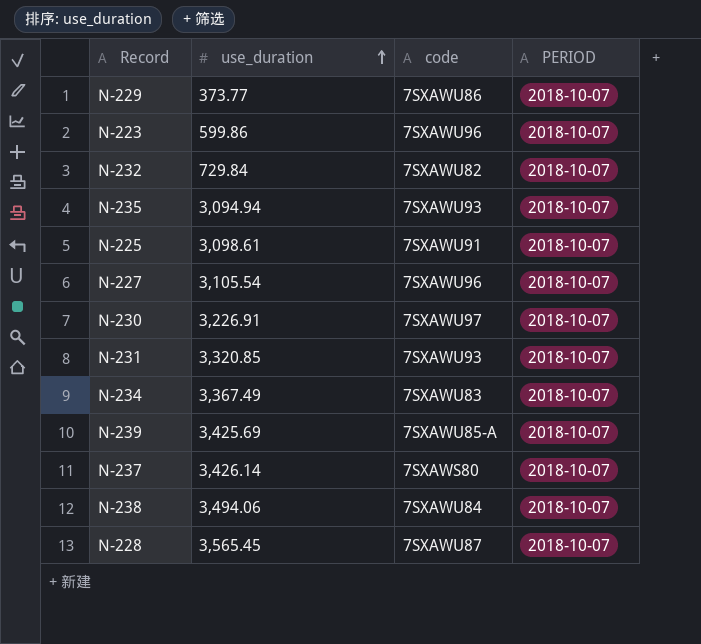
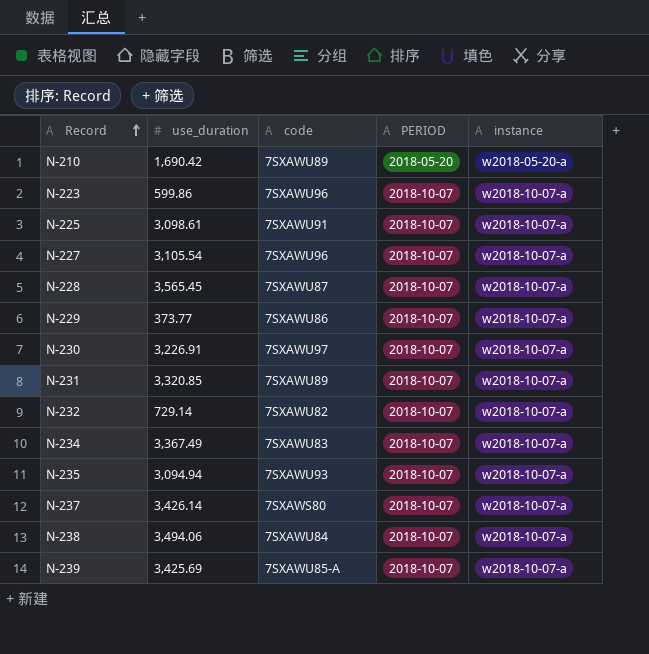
row order: use_duration ascending -> Record ascending
column instance | position: none -> 5
row N-210: none -> 1,690.42 | 7SXAWU89 | 2018-05-20 | w2018-05-20-a
N-231 | code: 7SXAWU93 -> 7SXAWU89
N-232 | use_duration: 729.84 -> 729.14

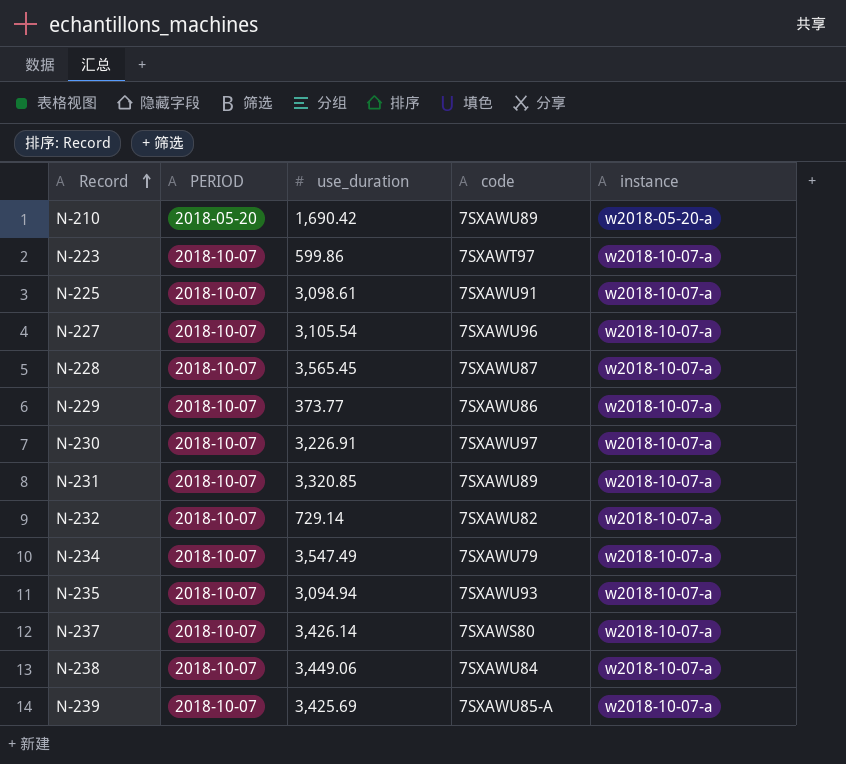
column PERIOD | position: 4 -> 2
N-223 | code: 7SXAWU96 -> 7SXAWT97
N-234 | use_duration: 3,367.49 -> 3,547.49
N-234 | code: 7SXAWU83 -> 7SXAWU79
N-238 | use_duration: 3,494.06 -> 3,449.06

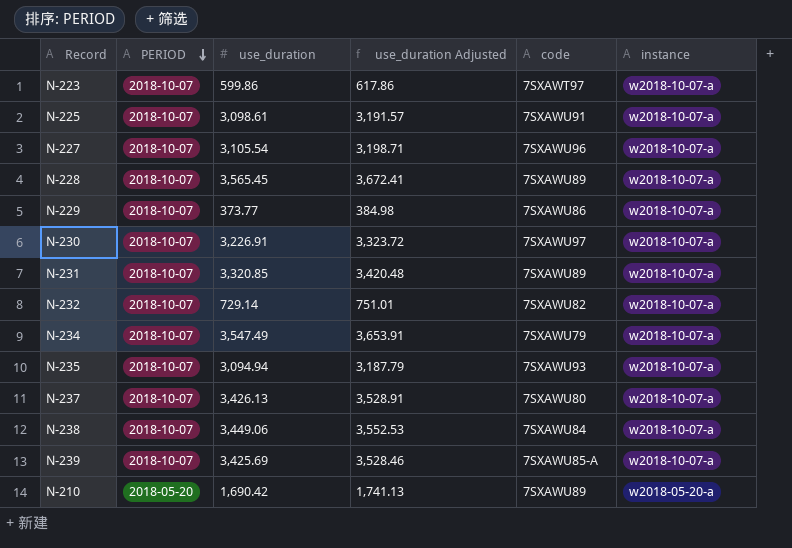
row order: Record ascending -> PERIOD descending
column use_duration Adjusted | formula: none -> [use_duration] * 1.03
N-228 | code: 7SXAWU87 -> 7SXAWU89
N-237 | use_duration: 3,426.14 -> 3,426.13
N-237 | code: 7SXAWS80 -> 7SXAWU80

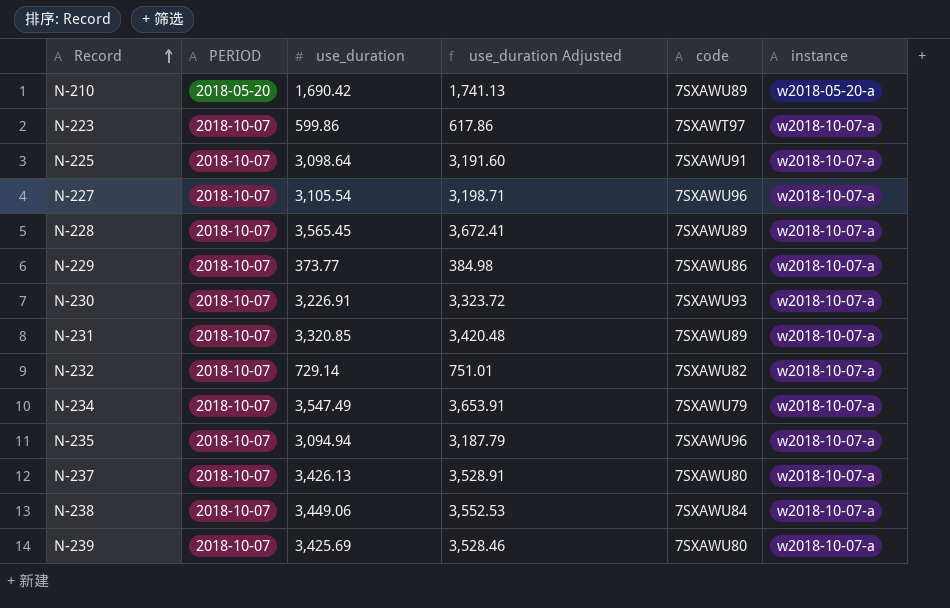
row order: PERIOD descending -> Record ascending
N-225 | use_duration: 3,098.61 -> 3,098.64
N-225 | use_duration Adjusted: 3,191.57 -> 3,191.60
N-230 | code: 7SXAWU97 -> 7SXAWU93
N-235 | code: 7SXAWU93 -> 7SXAWU96
N-239 | code: 7SXAWU85-A -> 7SXAWU80

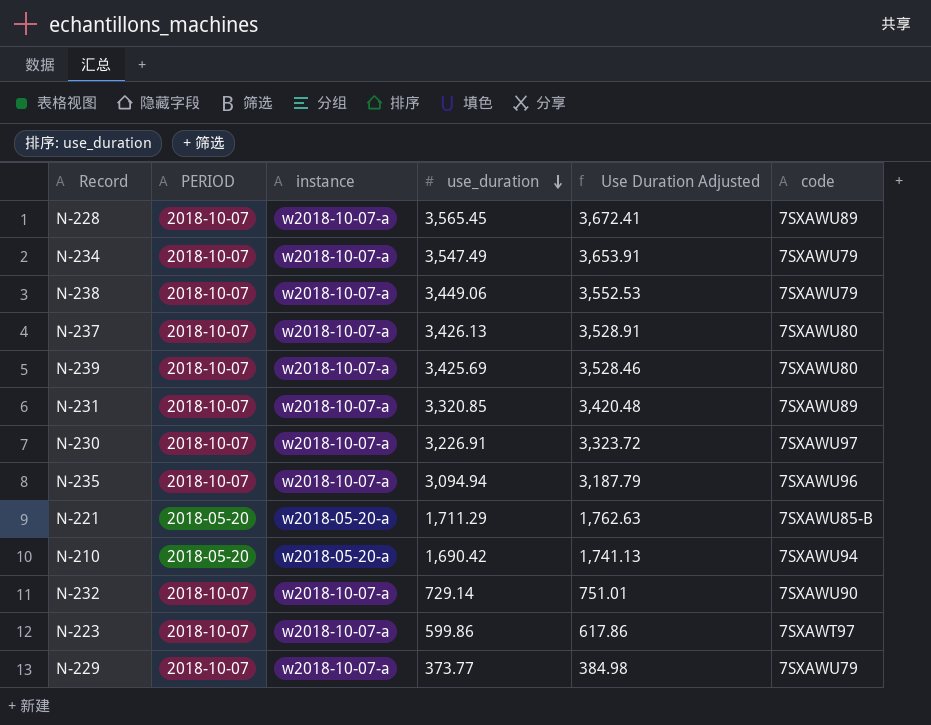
row order: Record ascending -> use_duration descending
column instance | position: 6 -> 3
column name: use_duration Adjusted -> Use Duration Adjusted
row N-225: 2018-10-07 | 3,098.64 | 3,191.60 | 7SXAWU91 | w2018-10-07-a -> none
row N-227: 2018-10-07 | 3,105.54 | 3,198.71 | 7SXAWU96 | w2018-10-07-a -> none
N-238 | code: 7SXAWU84 -> 7SXAWU79
N-230 | code: 7SXAWU93 -> 7SXAWU97
row N-221: none -> 2018-05-20 | w2018-05-20-a | 1,711.29 | 1,762.63 | 7SXAWU85-B
N-210 | code: 7SXAWU89 -> 7SXAWU94
N-232 | code: 7SXAWU82 -> 7SXAWU90
N-229 | code: 7SXAWU86 -> 7SXAWU79

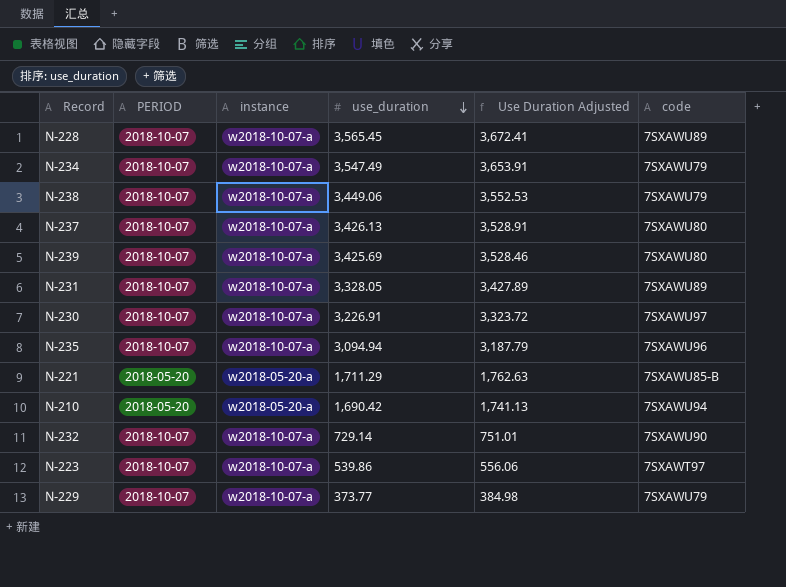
N-231 | use_duration: 3,320.85 -> 3,328.05
N-231 | Use Duration Adjusted: 3,420.48 -> 3,427.89
N-223 | use_duration: 599.86 -> 539.86
N-223 | Use Duration Adjusted: 617.86 -> 556.06

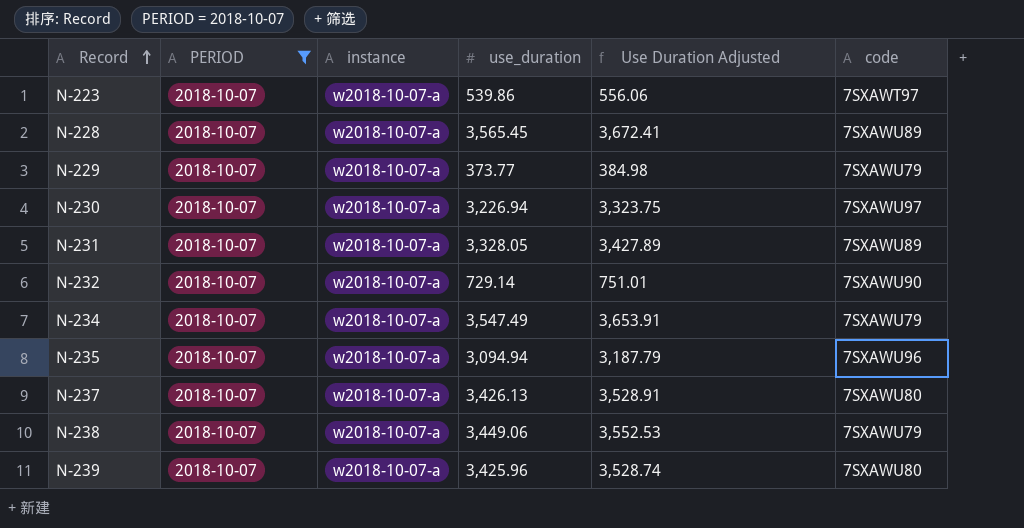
filter: none -> PERIOD = 2018-10-07
row order: use_duration descending -> Record ascending
N-230 | use_duration: 3,226.91 -> 3,226.94
N-230 | Use Duration Adjusted: 3,323.72 -> 3,323.75
N-239 | use_duration: 3,425.69 -> 3,425.96
N-239 | Use Duration Adjusted: 3,528.46 -> 3,528.74

